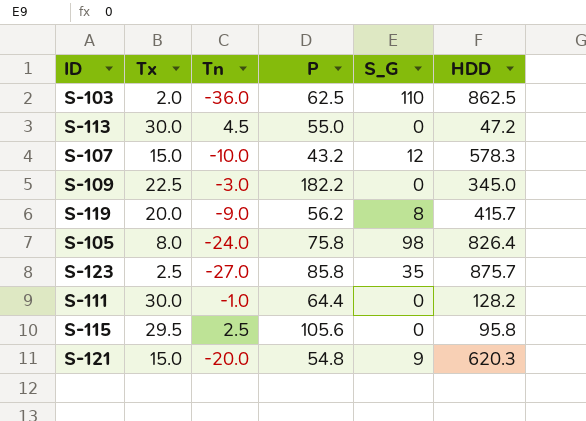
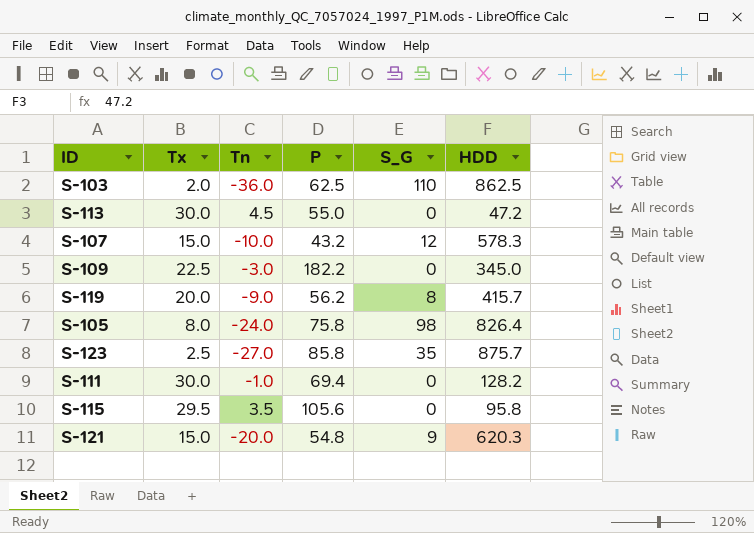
S-111 | P: 64.4 -> 69.4
S-115 | Tn: 2.5 -> 3.5

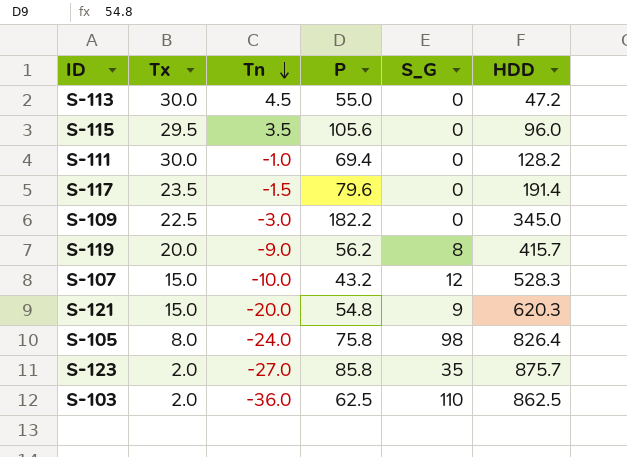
row order: none -> Tn descending
S-115 | HDD: 95.8 -> 96.0
row S-117: none -> 23.5 | -1.5 | 79.6 | 0 | 191.4
S-107 | HDD: 578.3 -> 528.3
S-123 | Tx: 2.5 -> 2.0

